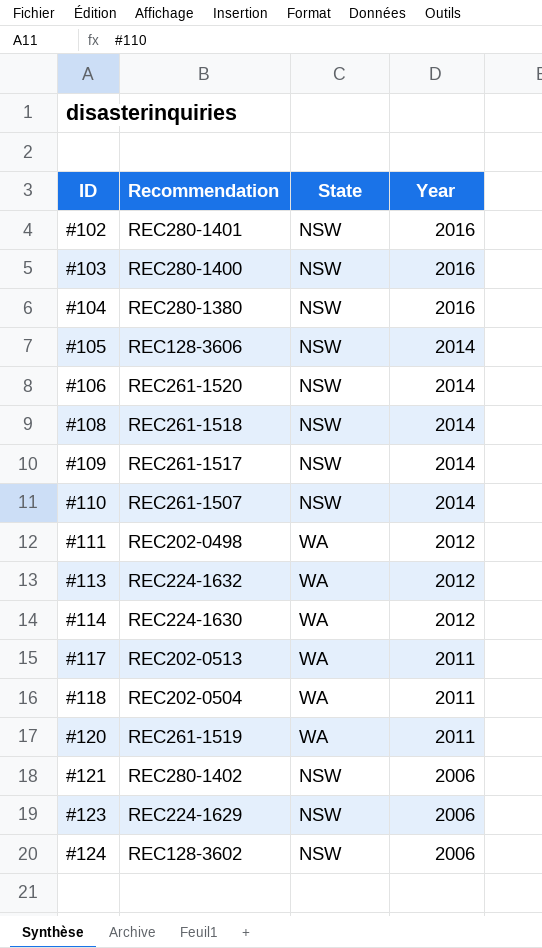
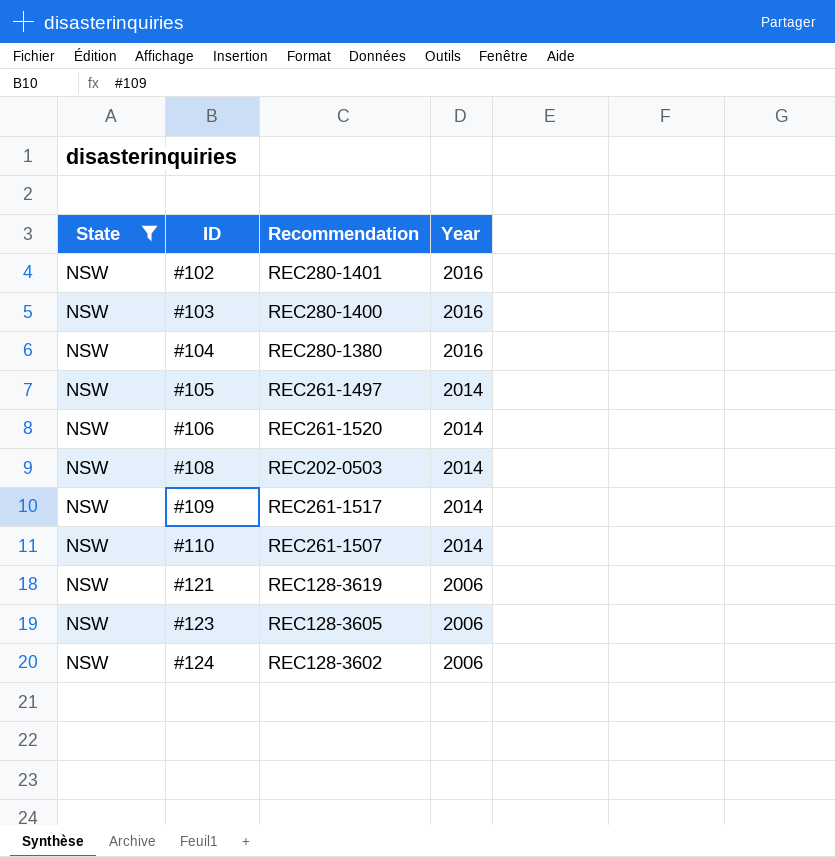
filter: none -> State = NSW
column State | position: 3 -> 1
#105 | Recommendation: REC128-3606 -> REC261-1497
#108 | Recommendation: REC261-1518 -> REC202-0503
#121 | Recommendation: REC280-1402 -> REC128-3619
#123 | Recommendation: REC224-1629 -> REC128-3605

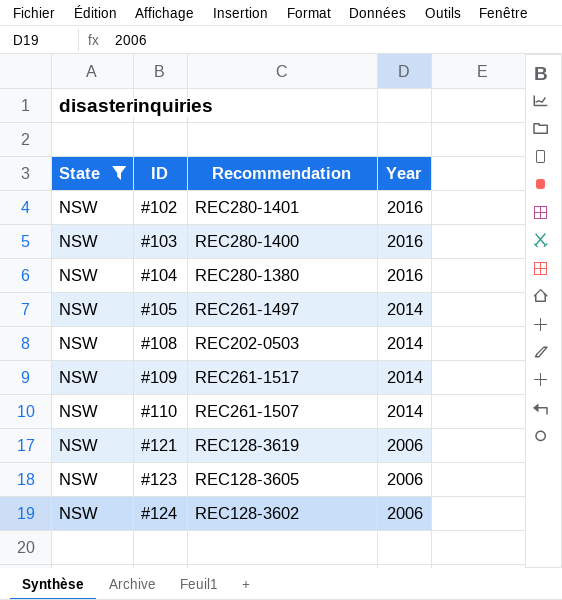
row #106: NSW | REC261-1520 | 2014 -> none

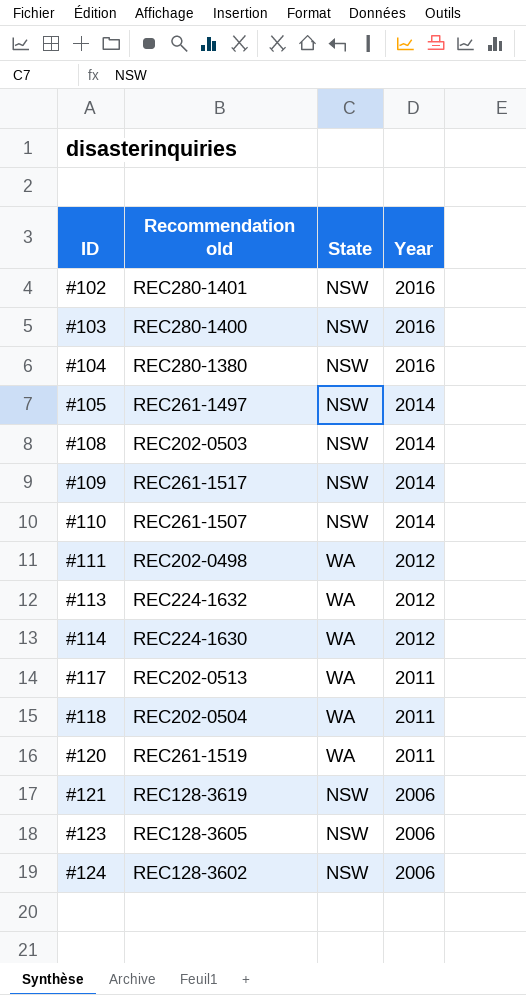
filter: State = NSW -> none
column name: Recommendation -> Recommendation old
column State | position: 1 -> 3

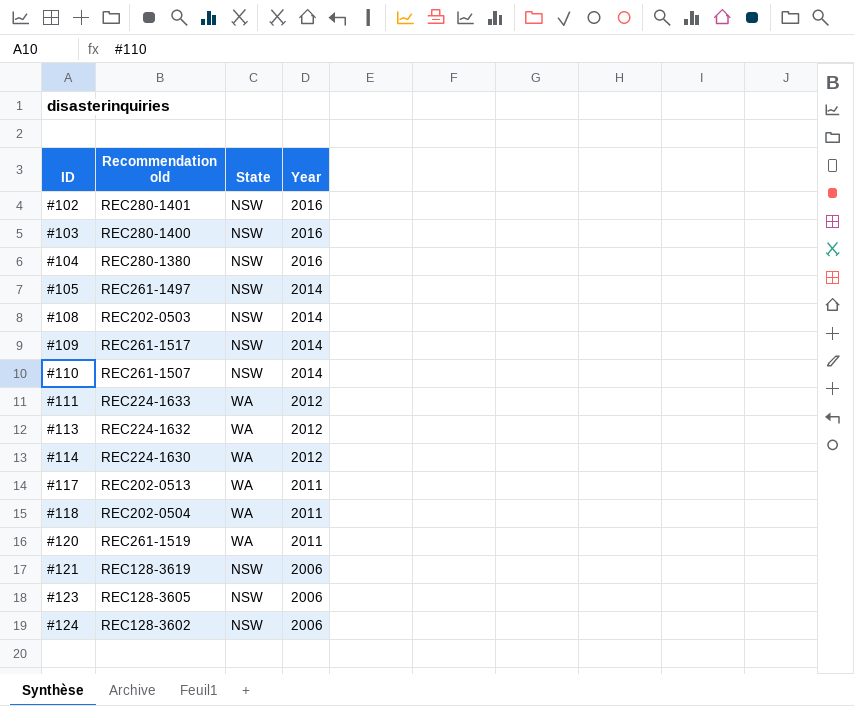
#111 | Recommendation old: REC202-0498 -> REC224-1633

